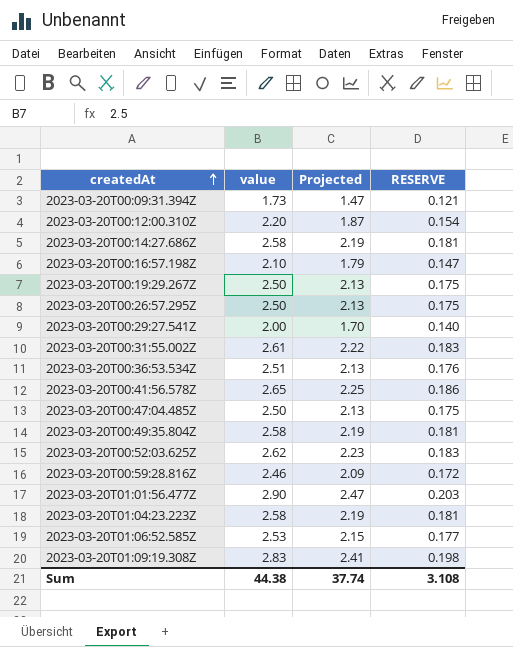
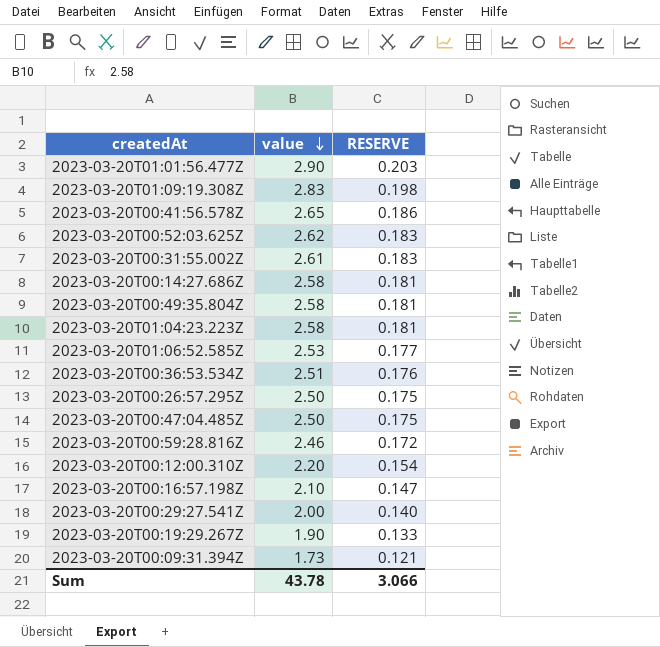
row order: createdAt ascending -> value descending
column Projected | formula: [value] * 0.85 -> none
2023-03-20T00:19:29.267Z | value: 2.50 -> 1.90
2023-03-20T00:19:29.267Z | RESERVE: 0.175 -> 0.133
Sum | value: 44.38 -> 43.78
Sum | RESERVE: 3.108 -> 3.066

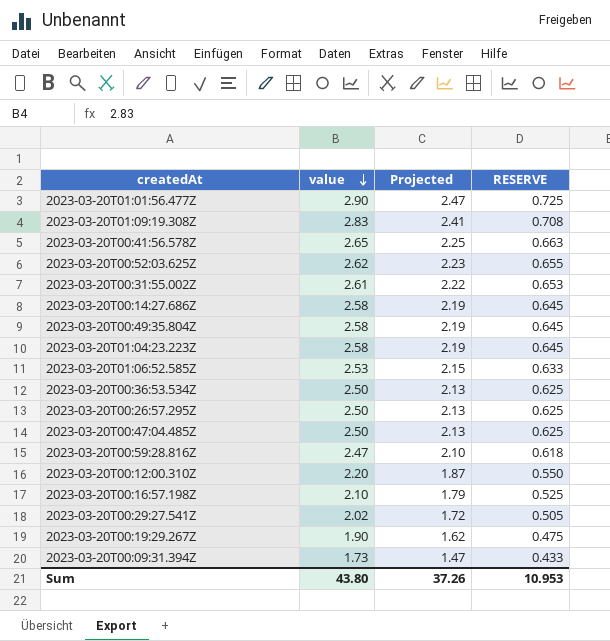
column Projected | formula: none -> [value] * 0.85
column RESERVE | formula: [value] * 0.07 -> [value] * 0.25
2023-03-20T00:36:53.534Z | value: 2.51 -> 2.50
2023-03-20T00:59:28.816Z | value: 2.46 -> 2.47
2023-03-20T00:29:27.541Z | value: 2.00 -> 2.02
Sum | value: 43.78 -> 43.80
Sum | RESERVE: 3.066 -> 10.953

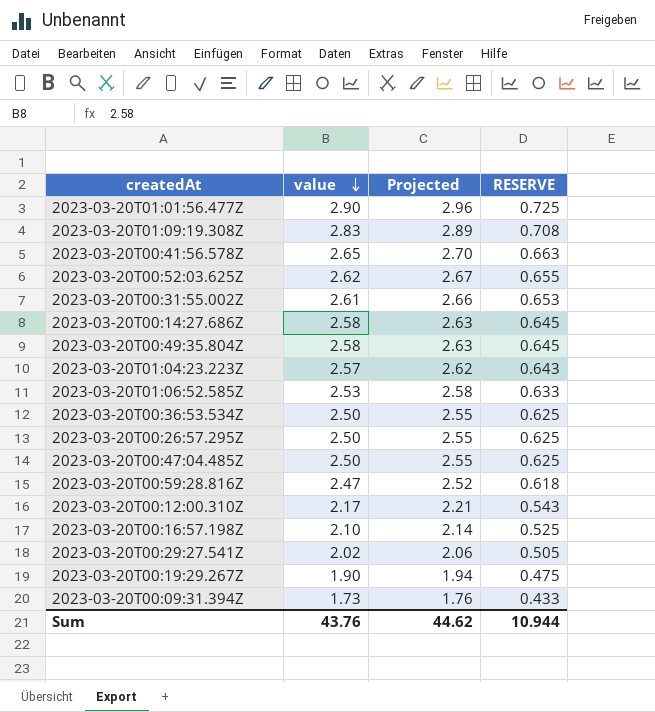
column Projected | formula: [value] * 0.85 -> [value] * 1.02
2023-03-20T01:04:23.223Z | value: 2.58 -> 2.57
2023-03-20T01:04:23.223Z | RESERVE: 0.645 -> 0.643
2023-03-20T00:12:00.310Z | value: 2.20 -> 2.17
2023-03-20T00:12:00.310Z | RESERVE: 0.550 -> 0.543
Sum | value: 43.80 -> 43.76
Sum | Projected: 37.26 -> 44.62
Sum | RESERVE: 10.953 -> 10.944

